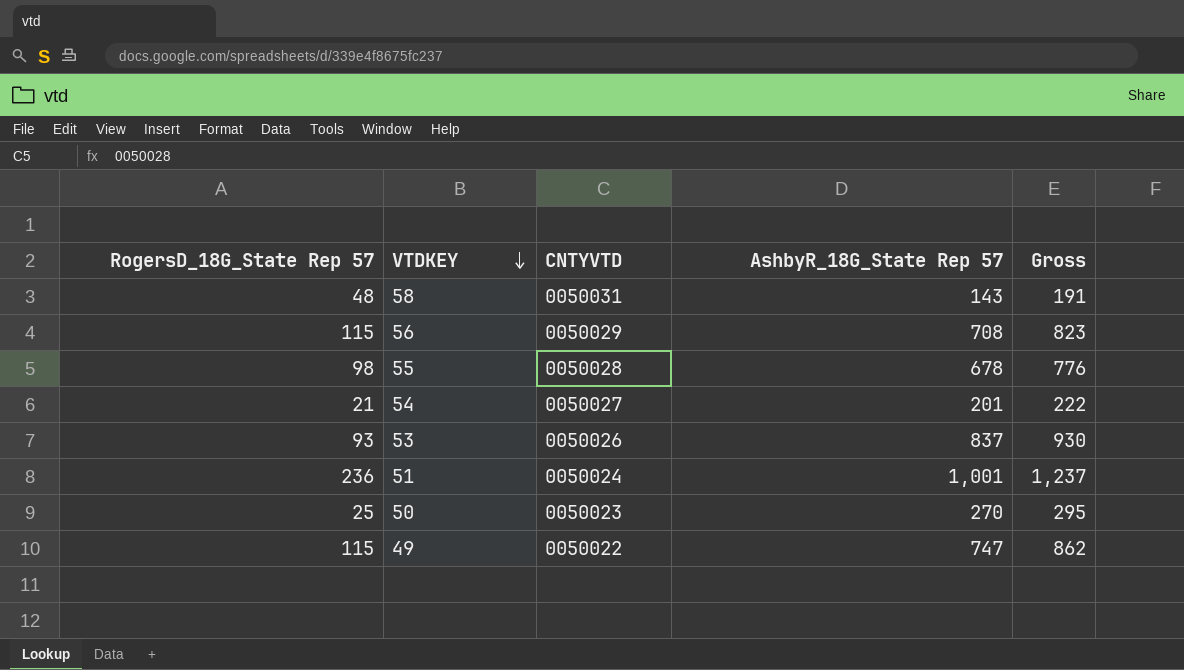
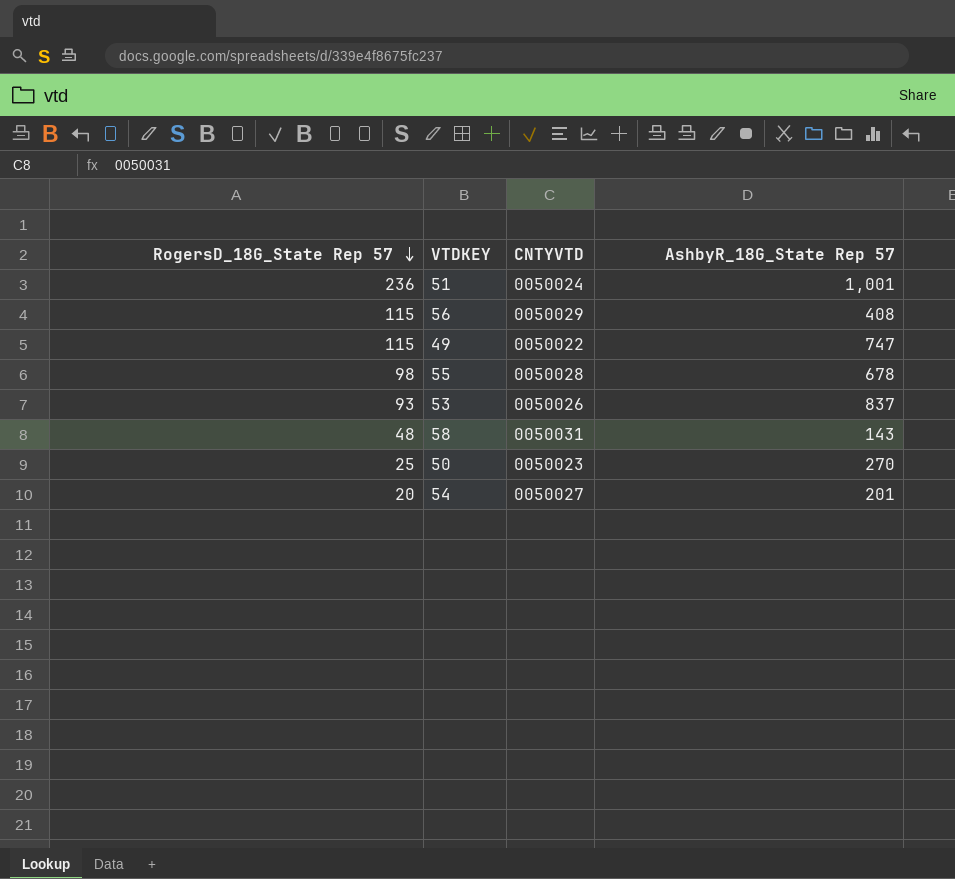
row order: VTDKEY descending -> RogersD_18G_State Rep 57 descending
column Gross | formula: [RogersD_18G_State Rep 57] + [AshbyR_18G_State Rep 57] -> none
56 | AshbyR_18G_State Rep 57: 708 -> 408
54 | RogersD_18G_State Rep 57: 21 -> 20

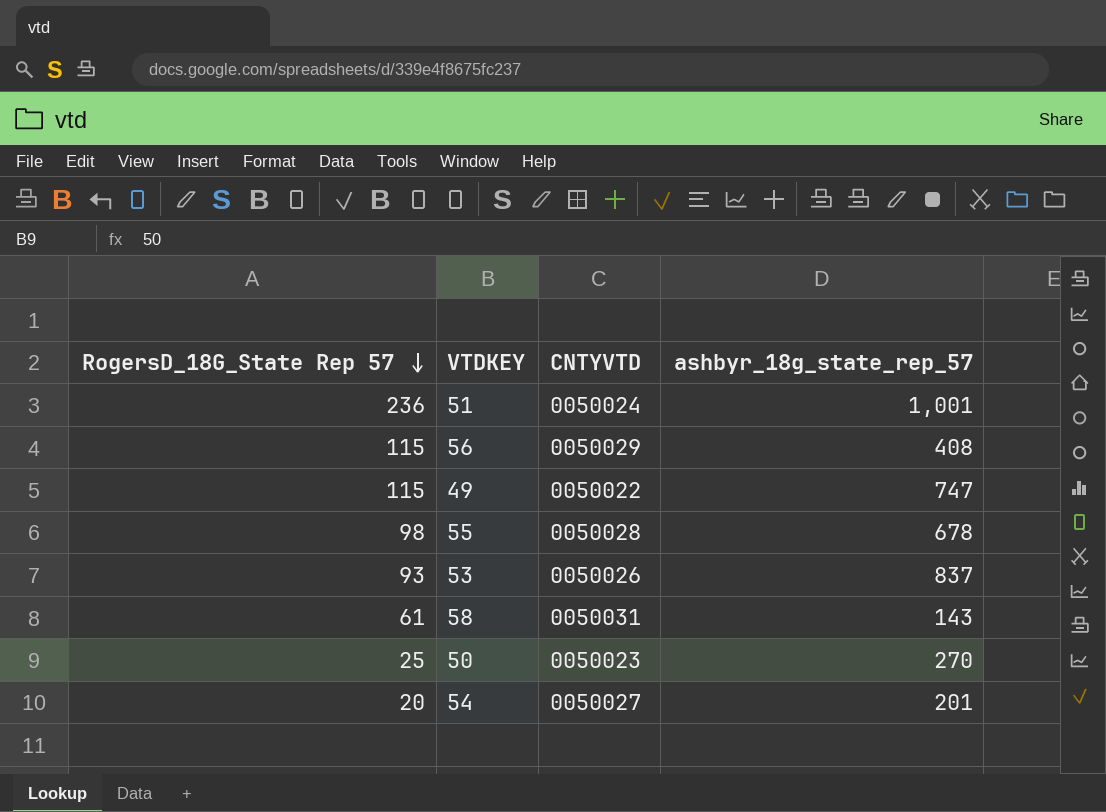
column name: AshbyR_18G_State Rep 57 -> ashbyr_18g_state_rep_57
58 | RogersD_18G_State Rep 57: 48 -> 61

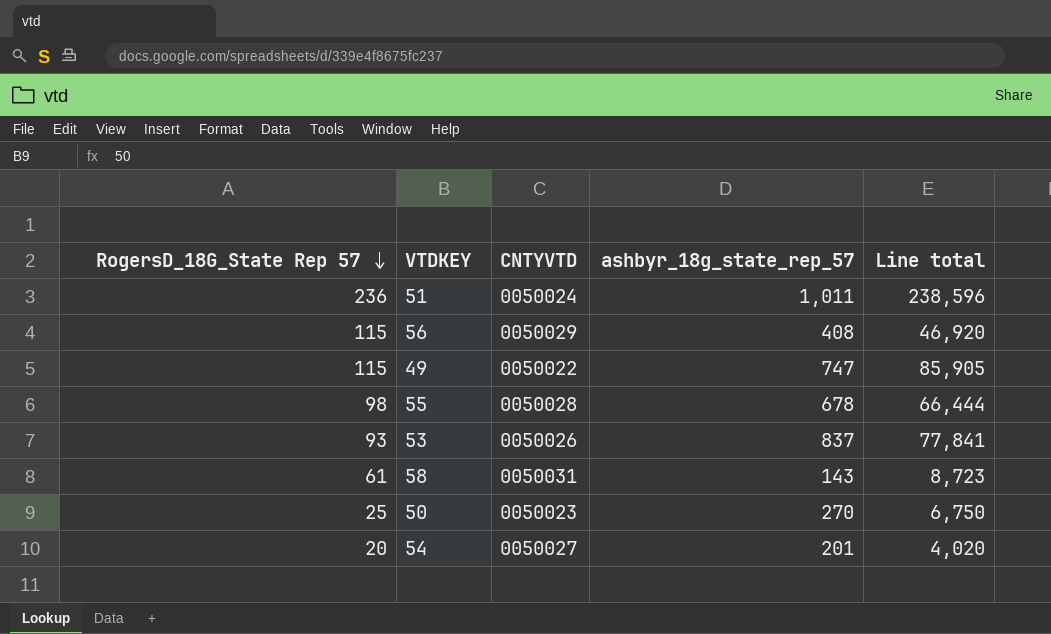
column Line total | formula: none -> [RogersD_18G_State Rep 57] * [ashbyr_18g_state_rep_57]
51 | ashbyr_18g_state_rep_57: 1,001 -> 1,011

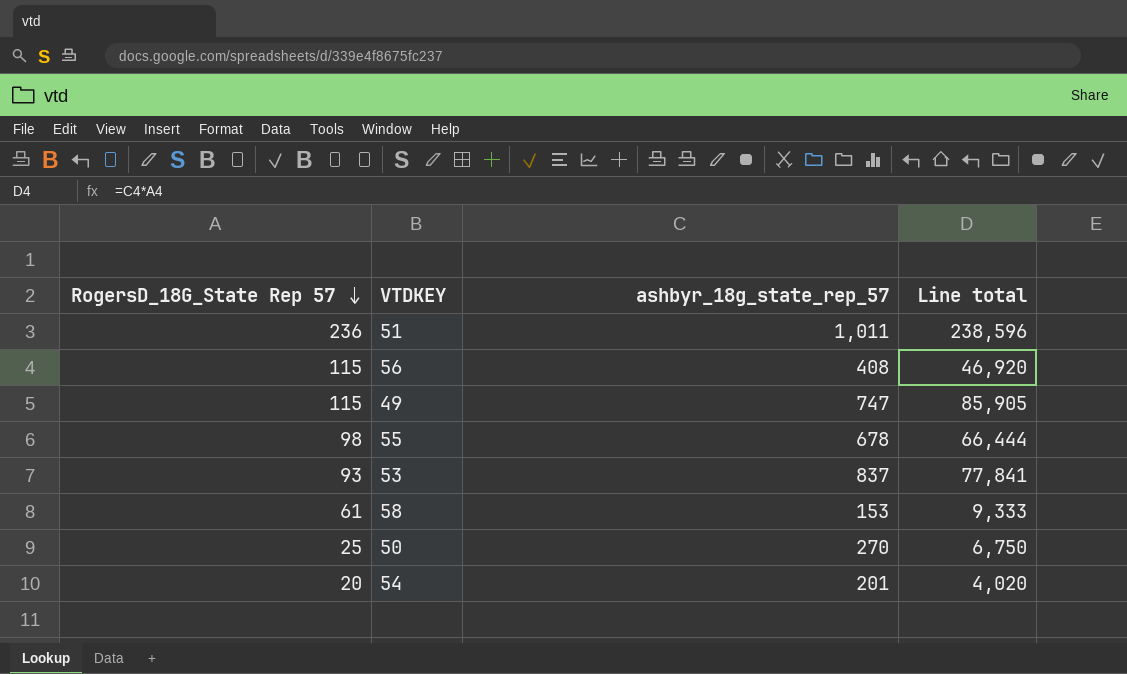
column CNTYVTD | position: 3 -> none
58 | ashbyr_18g_state_rep_57: 143 -> 153
58 | Line total: 8,723 -> 9,333

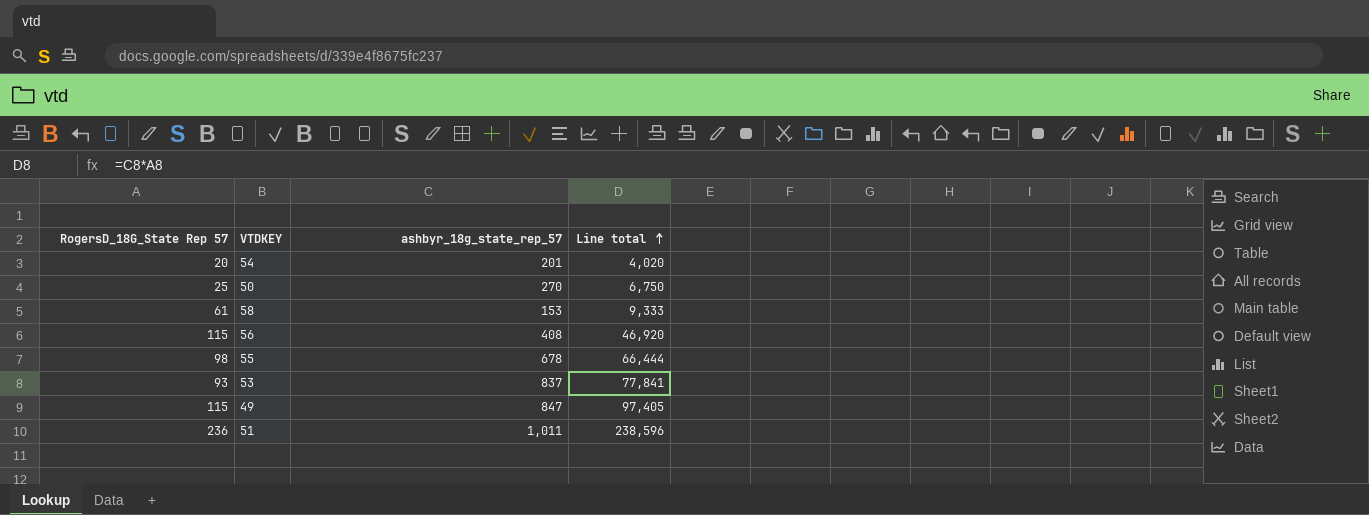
row order: RogersD_18G_State Rep 57 descending -> Line total ascending
49 | ashbyr_18g_state_rep_57: 747 -> 847
49 | Line total: 85,905 -> 97,405

